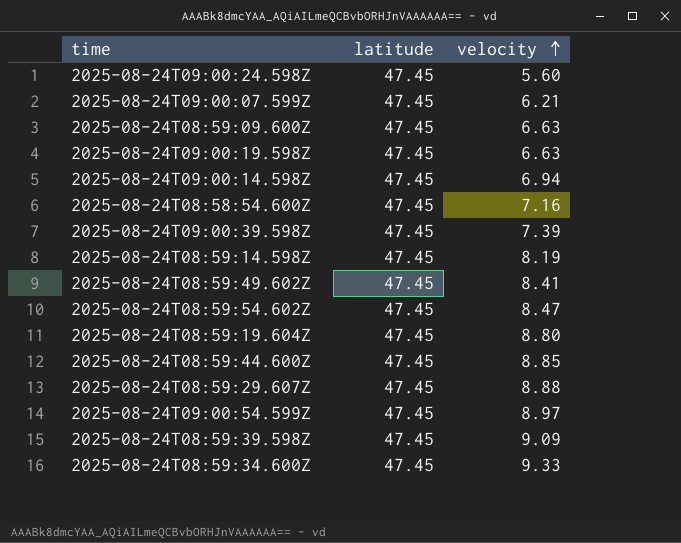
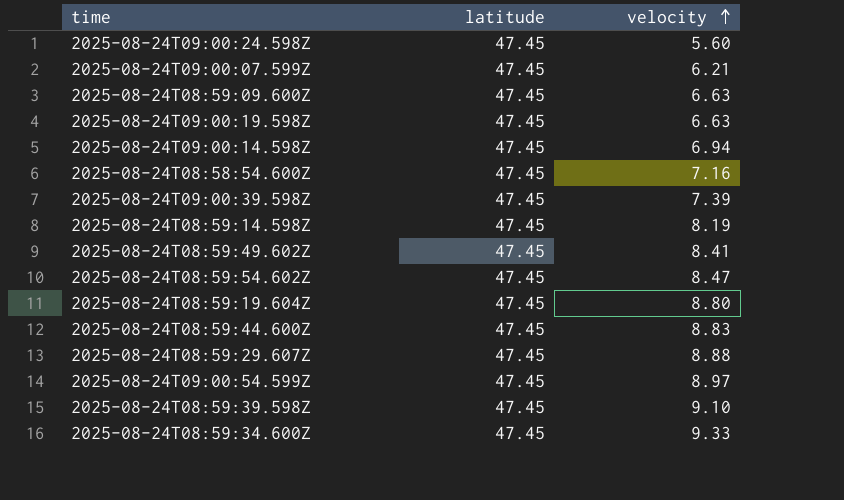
2025-08-24T08:59:44.600Z | velocity: 8.85 -> 8.83
2025-08-24T08:59:39.598Z | velocity: 9.09 -> 9.10

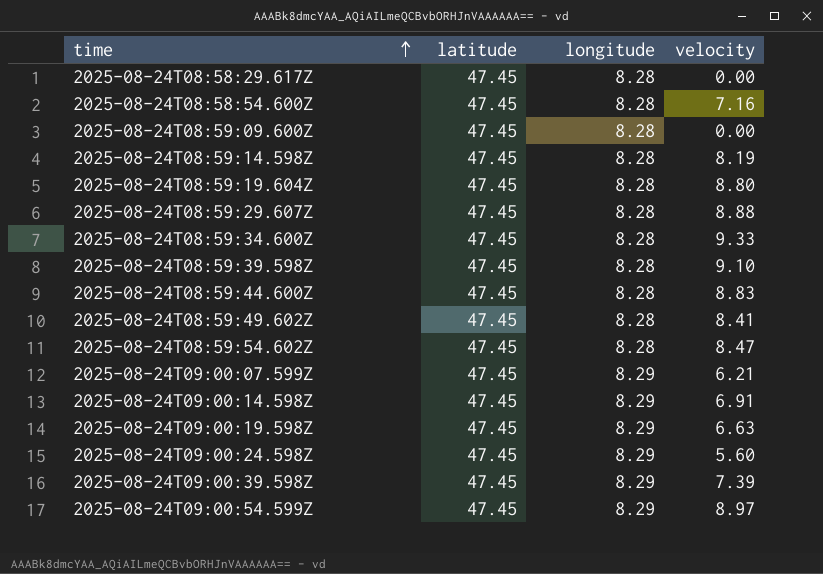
row order: velocity ascending -> time ascending
column longitude | position: none -> 3
row 2025-08-24T08:58:29.617Z: none -> 47.45 | 8.28 | 0.00
2025-08-24T08:59:09.600Z | velocity: 6.63 -> 0.00
2025-08-24T09:00:14.598Z | velocity: 6.94 -> 6.91

